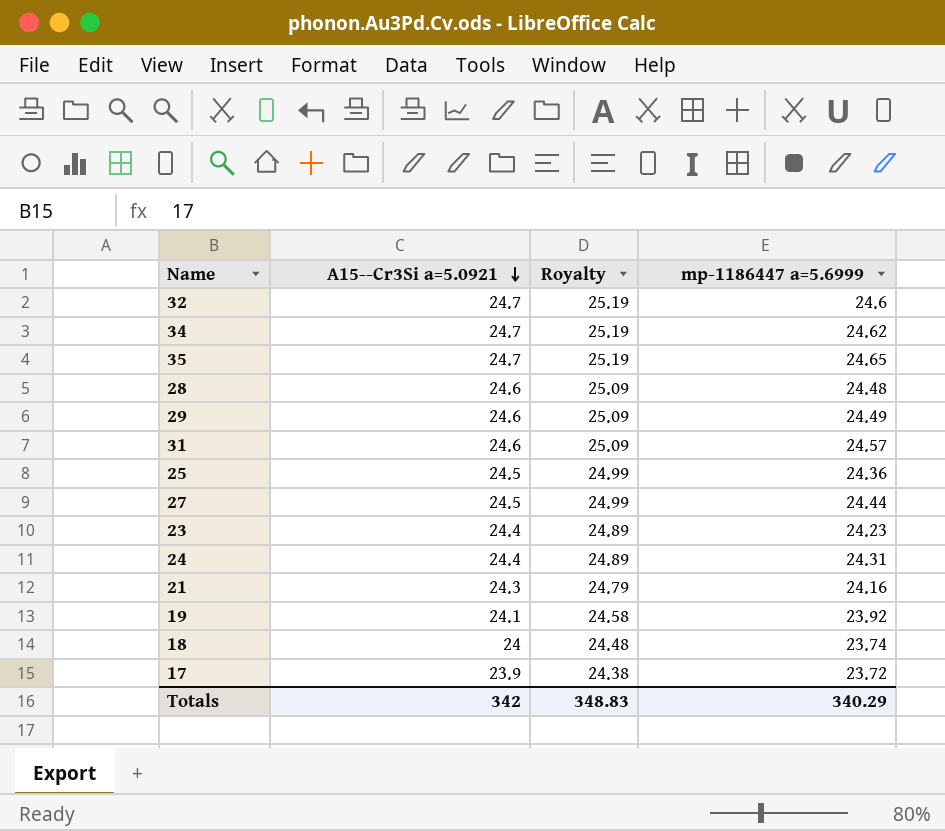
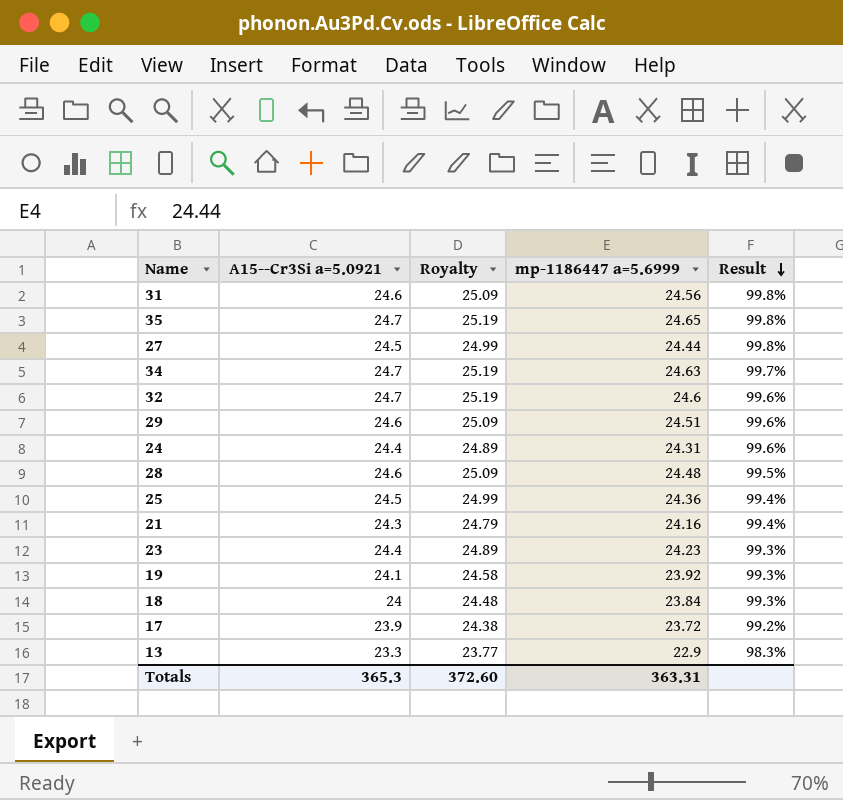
row order: A15--Cr3Si a=5.0921 descending -> Result descending
column Result | formula: none -> [mp-1186447 a=5.6999] / [A15--Cr3Si a=5.0921]
31 | mp-1186447 a=5.6999: 24.57 -> 24.56
34 | mp-1186447 a=5.6999: 24.62 -> 24.63
29 | mp-1186447 a=5.6999: 24.49 -> 24.51
18 | mp-1186447 a=5.6999: 23.74 -> 23.84
row 13: none -> 23.3 | 23.77 | 22.9 | 98.3%
Totals | A15--Cr3Si a=5.0921: 342 -> 365.3
Totals | Royalty: 348.83 -> 372.60
Totals | mp-1186447 a=5.6999: 340.29 -> 363.31

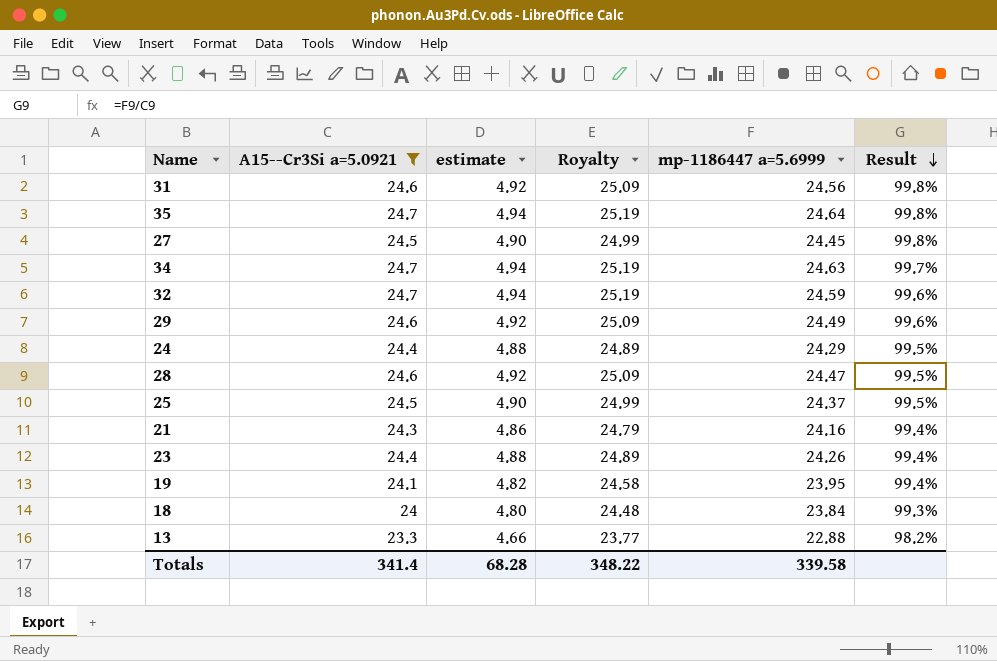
filter: none -> A15--Cr3Si a=5.0921 != 23.9
column estimate | formula: none -> [A15--Cr3Si a=5.0921] * 0.2
35 | mp-1186447 a=5.6999: 24.65 -> 24.64
27 | mp-1186447 a=5.6999: 24.44 -> 24.45
32 | mp-1186447 a=5.6999: 24.6 -> 24.59
29 | mp-1186447 a=5.6999: 24.51 -> 24.49
24 | mp-1186447 a=5.6999: 24.31 -> 24.29
24 | Result: 99.6% -> 99.5%
28 | mp-1186447 a=5.6999: 24.48 -> 24.47
25 | mp-1186447 a=5.6999: 24.36 -> 24.37
25 | Result: 99.4% -> 99.5%
23 | mp-1186447 a=5.6999: 24.23 -> 24.26
23 | Result: 99.3% -> 99.4%
19 | mp-1186447 a=5.6999: 23.92 -> 23.95
19 | Result: 99.3% -> 99.4%
13 | mp-1186447 a=5.6999: 22.9 -> 22.88
13 | Result: 98.3% -> 98.2%
Totals | A15--Cr3Si a=5.0921: 365.3 -> 341.4
Totals | Royalty: 372.60 -> 348.22
Totals | mp-1186447 a=5.6999: 363.31 -> 339.58

